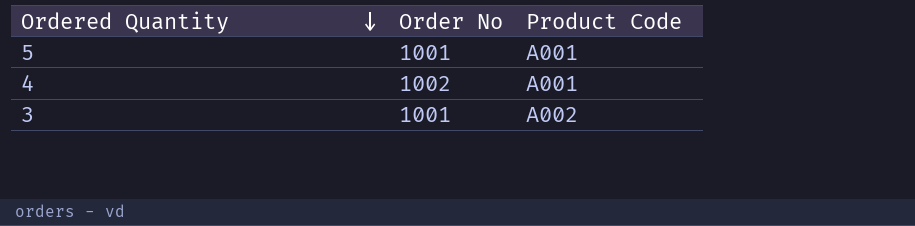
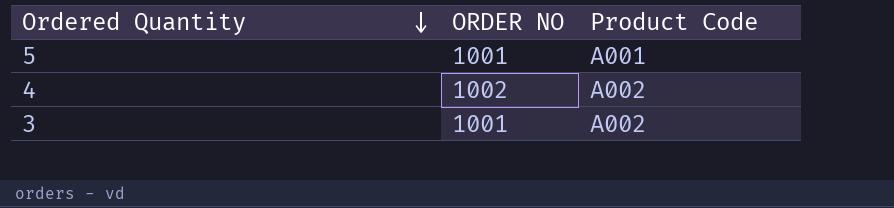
column name: Order No -> ORDER NO
4 | Product Code: A001 -> A002

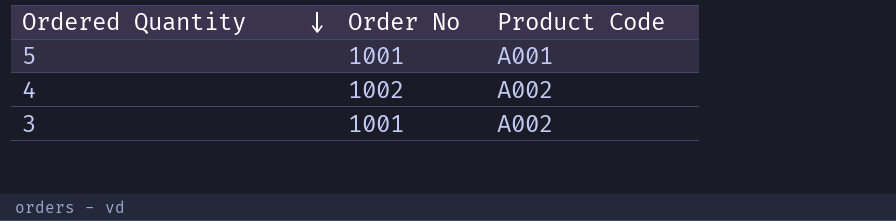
column name: ORDER NO -> Order No

